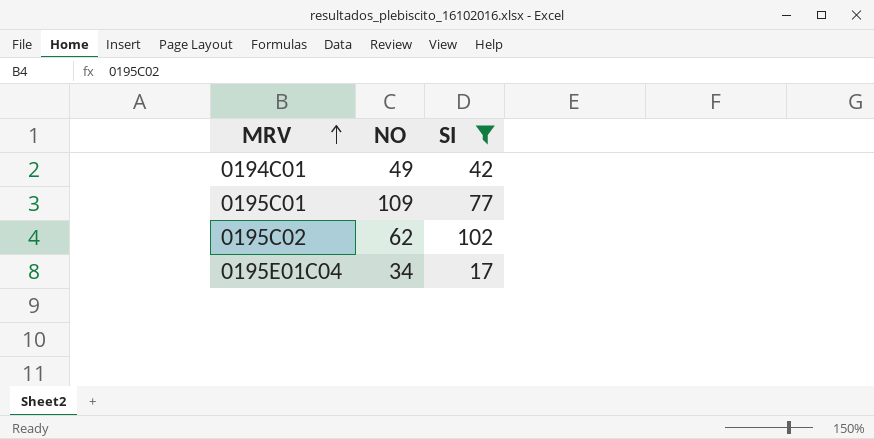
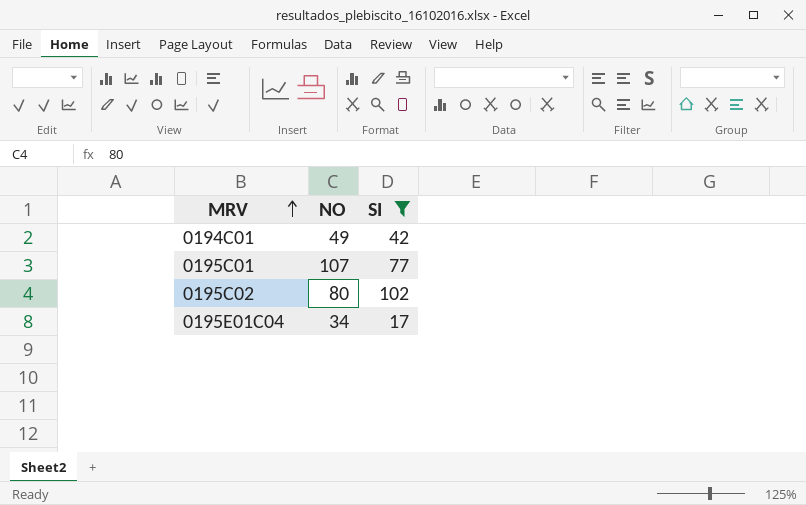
0195C01 | NO: 109 -> 107
0195C02 | NO: 62 -> 80

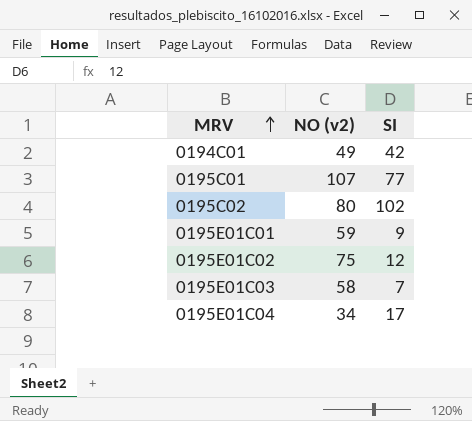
filter: SI >= 17 -> none
column name: NO -> NO (v2)

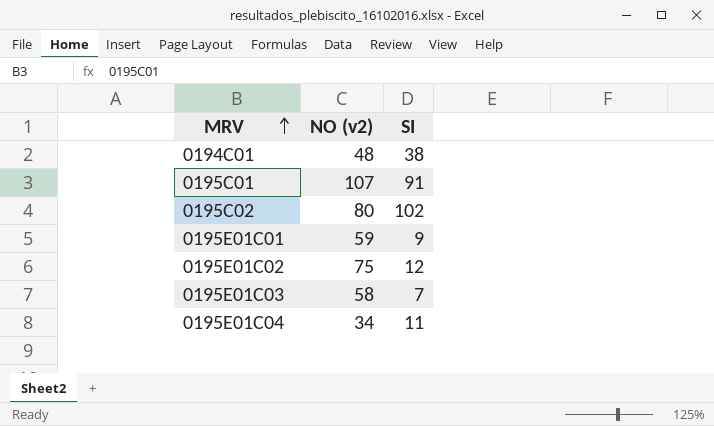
0194C01 | NO (v2): 49 -> 48
0194C01 | SI: 42 -> 38
0195C01 | SI: 77 -> 91
0195E01C04 | SI: 17 -> 11

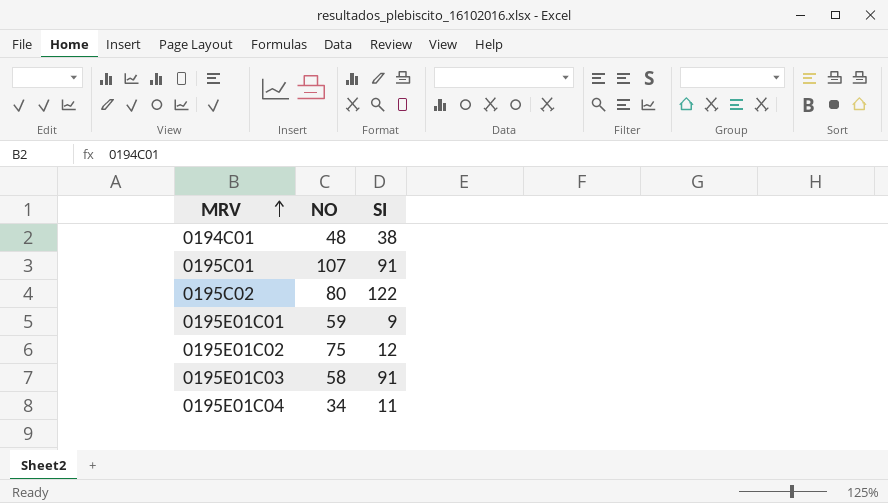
column name: NO (v2) -> NO
0195C02 | SI: 102 -> 122
0195E01C03 | SI: 7 -> 91

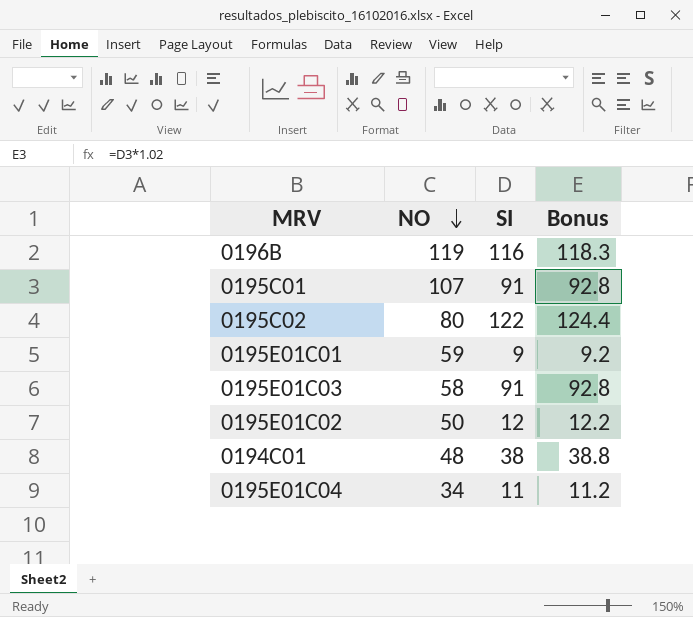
row order: MRV ascending -> NO descending
column Bonus | formula: none -> [SI] * 1.02
row 0196B: none -> 119 | 116 | 118.3
0195E01C02 | NO: 75 -> 50

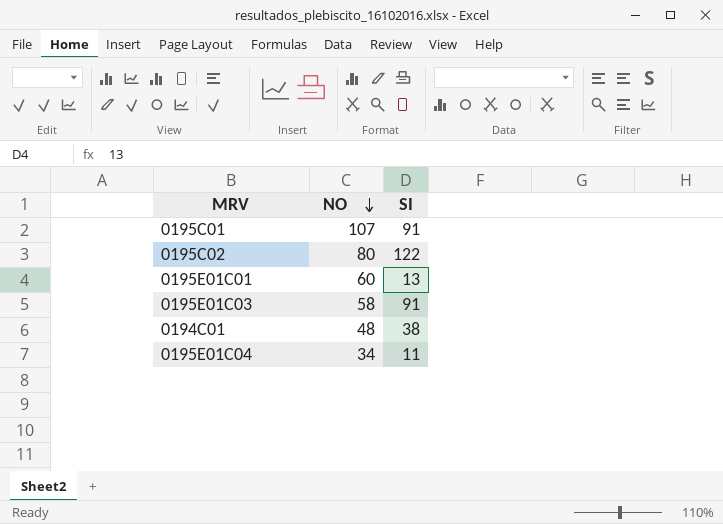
column Bonus | formula: [SI] * 1.02 -> none
row 0196B: 119 | 116 | 118.3 -> none
row 0195E01C02: 50 | 12 | 12.2 -> none
0195E01C01 | NO: 59 -> 60
0195E01C01 | SI: 9 -> 13

